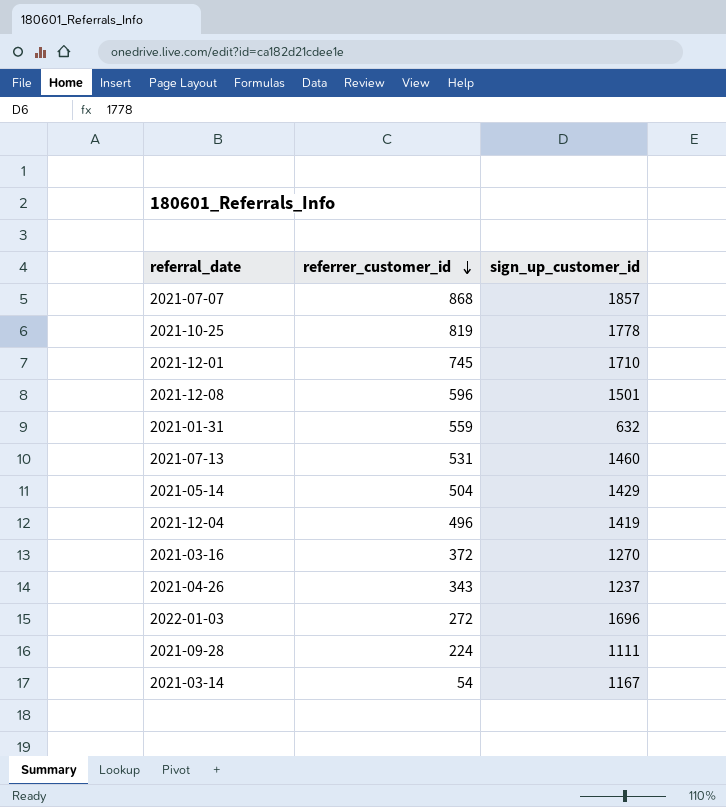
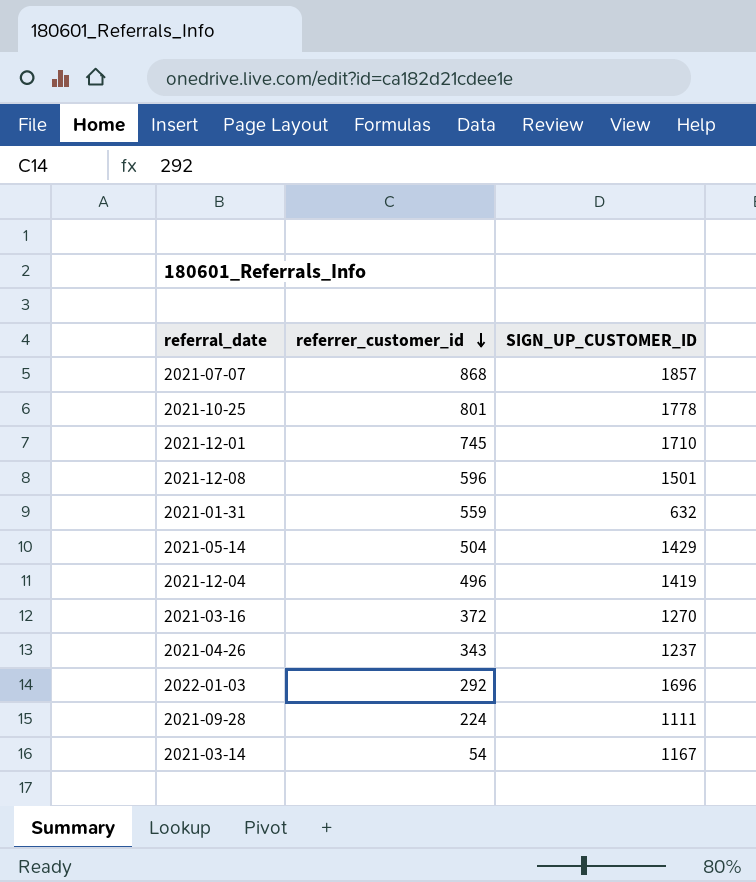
column name: sign_up_customer_id -> SIGN_UP_CUSTOMER_ID
row 2021-07-13: 531 | 1460 -> none
2021-10-25 | referrer_customer_id: 819 -> 801
2022-01-03 | referrer_customer_id: 272 -> 292

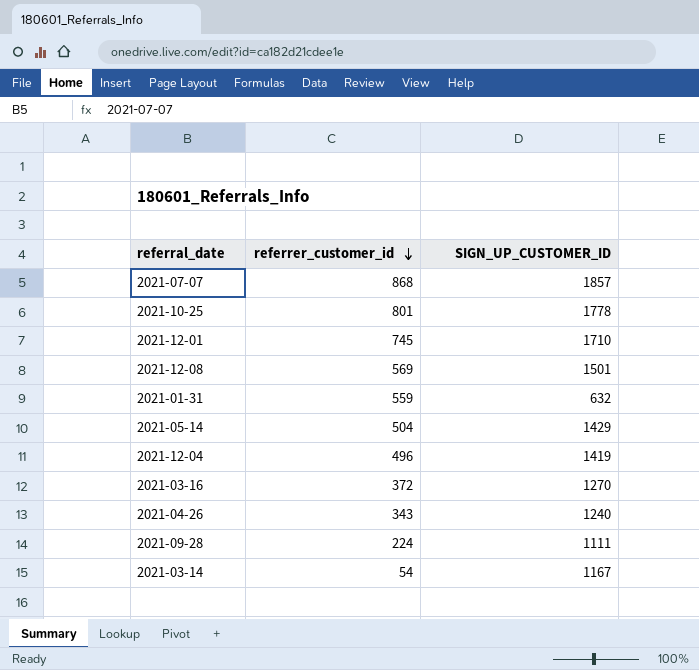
row 2022-01-03: 292 | 1696 -> none
2021-12-08 | referrer_customer_id: 596 -> 569
2021-04-26 | SIGN_UP_CUSTOMER_ID: 1237 -> 1240

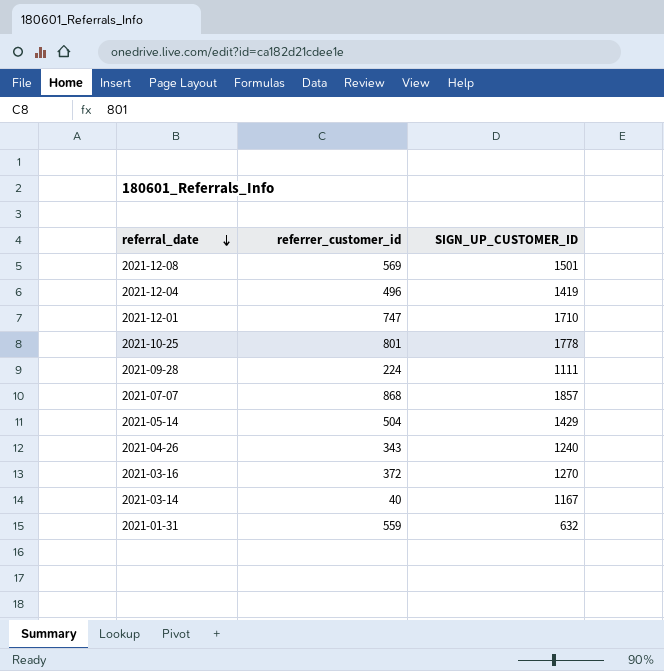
row order: referrer_customer_id descending -> referral_date descending
2021-12-01 | referrer_customer_id: 745 -> 747
2021-03-14 | referrer_customer_id: 54 -> 40

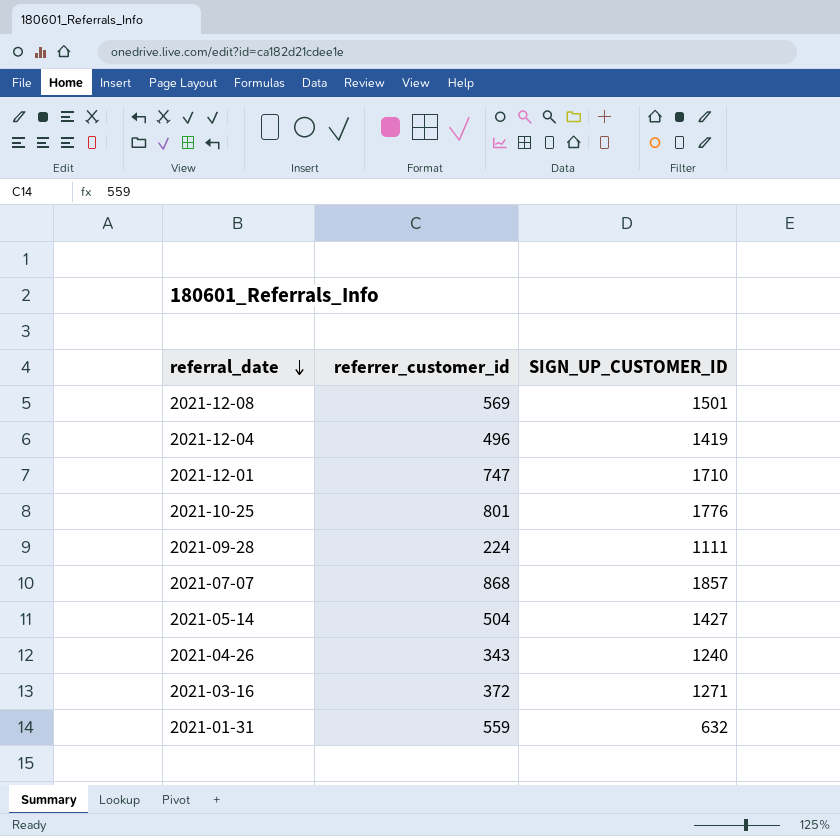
row 2021-03-14: 40 | 1167 -> none
2021-10-25 | SIGN_UP_CUSTOMER_ID: 1778 -> 1776
2021-05-14 | SIGN_UP_CUSTOMER_ID: 1429 -> 1427
2021-03-16 | SIGN_UP_CUSTOMER_ID: 1270 -> 1271

